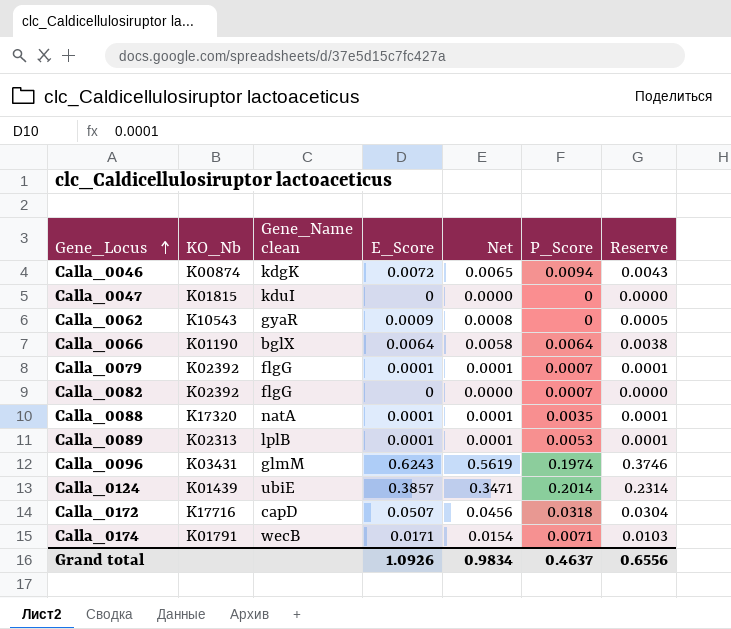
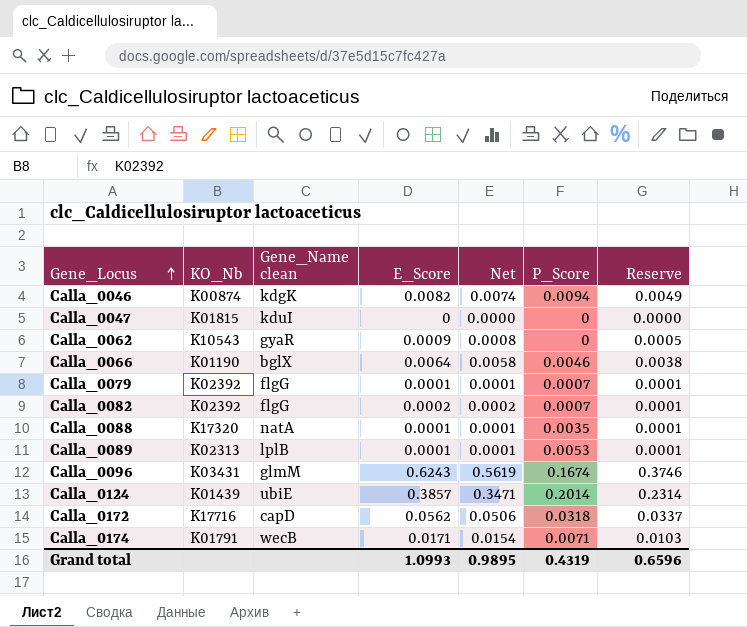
Calla_0046 | E_Score: 0.0072 -> 0.0082
Calla_0046 | Net: 0.0065 -> 0.0074
Calla_0046 | Reserve: 0.0043 -> 0.0049
Calla_0066 | P_Score: 0.0064 -> 0.0046
Calla_0082 | E_Score: 0 -> 0.0002
Calla_0082 | Net: 0.0000 -> 0.0002
Calla_0082 | Reserve: 0.0000 -> 0.0001
Calla_0096 | P_Score: 0.1974 -> 0.1674
Calla_0172 | E_Score: 0.0507 -> 0.0562
Calla_0172 | Net: 0.0456 -> 0.0506
Calla_0172 | Reserve: 0.0304 -> 0.0337
Grand total | E_Score: 1.0926 -> 1.0993
Grand total | Net: 0.9834 -> 0.9895
Grand total | P_Score: 0.4637 -> 0.4319
Grand total | Reserve: 0.6556 -> 0.6596

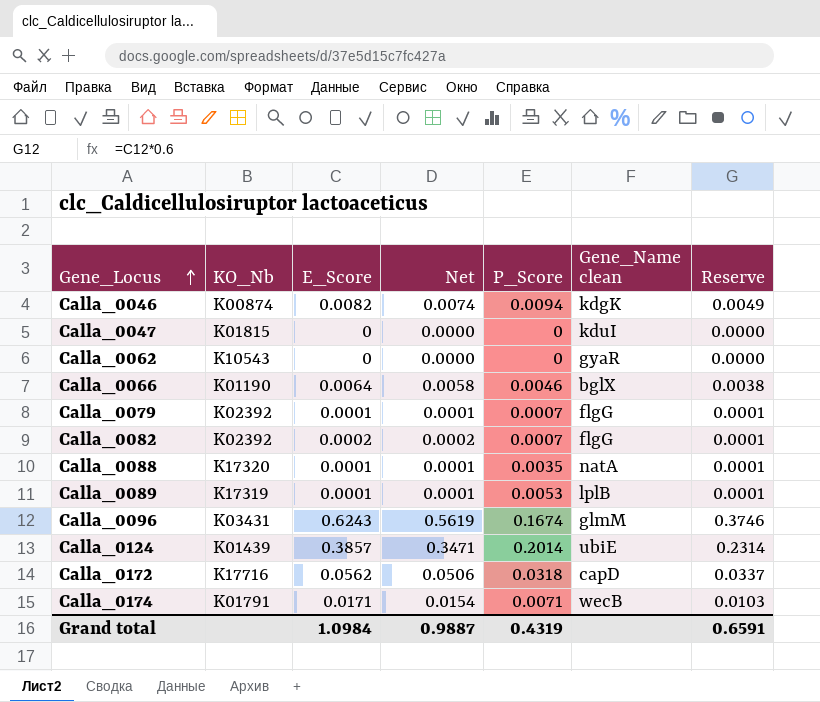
column Gene_Name clean | position: 3 -> 6
Calla_0062 | E_Score: 0.0009 -> 0
Calla_0062 | Net: 0.0008 -> 0.0000
Calla_0062 | Reserve: 0.0005 -> 0.0000
Calla_0089 | KO_Nb: K02313 -> K17319
Grand total | E_Score: 1.0993 -> 1.0984
Grand total | Net: 0.9895 -> 0.9887
Grand total | Reserve: 0.6596 -> 0.6591

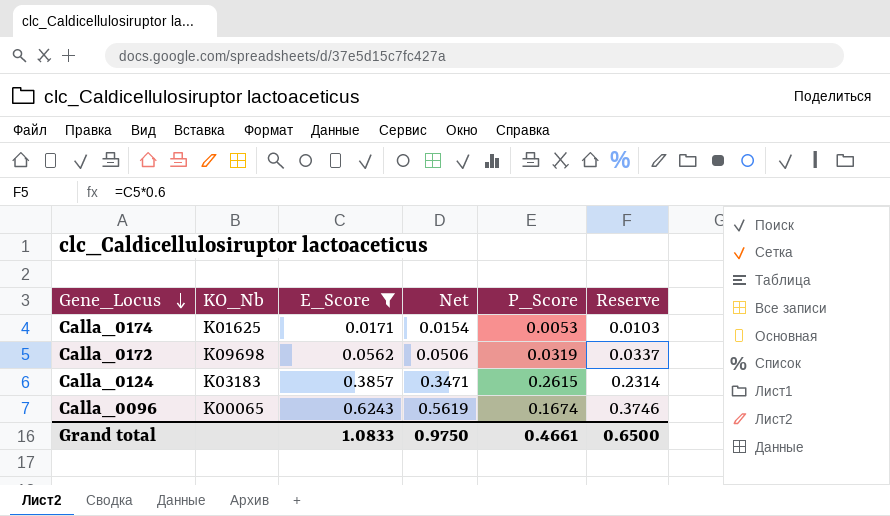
filter: none -> E_Score >= 0.0171
row order: Gene_Locus ascending -> Gene_Locus descending
column Gene_Name clean | position: 6 -> none
Calla_0174 | KO_Nb: K01791 -> K01625
Calla_0174 | P_Score: 0.0071 -> 0.0053
Calla_0172 | KO_Nb: K17716 -> K09698
Calla_0172 | P_Score: 0.0318 -> 0.0319
Calla_0124 | KO_Nb: K01439 -> K03183
Calla_0124 | P_Score: 0.2014 -> 0.2615
Calla_0096 | KO_Nb: K03431 -> K00065
Grand total | E_Score: 1.0984 -> 1.0833
Grand total | Net: 0.9887 -> 0.9750
Grand total | P_Score: 0.4319 -> 0.4661
Grand total | Reserve: 0.6591 -> 0.6500

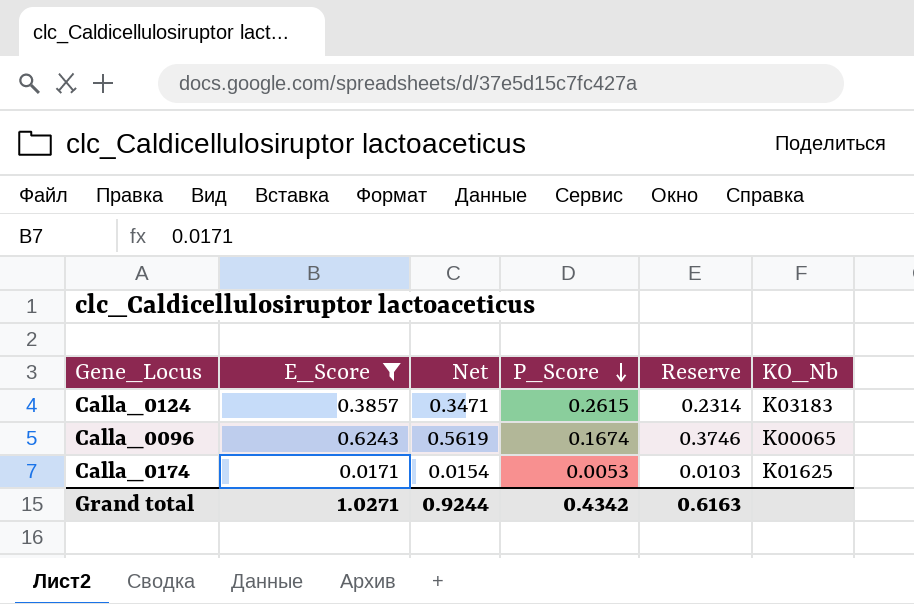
row order: Gene_Locus descending -> P_Score descending
column KO_Nb | position: 2 -> 6
row Calla_0172: K09698 | 0.0562 | 0.0506 | 0.0319 | 0.0337 -> none
Grand total | E_Score: 1.0833 -> 1.0271
Grand total | Net: 0.9750 -> 0.9244
Grand total | P_Score: 0.4661 -> 0.4342
Grand total | Reserve: 0.6500 -> 0.6163

